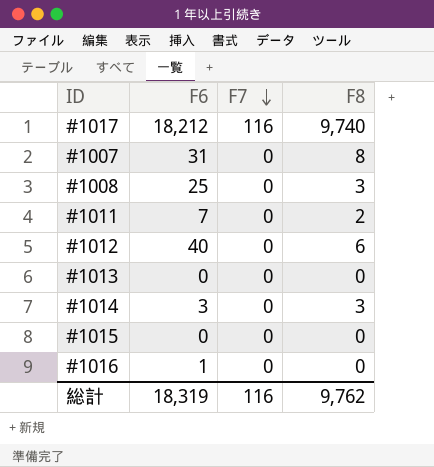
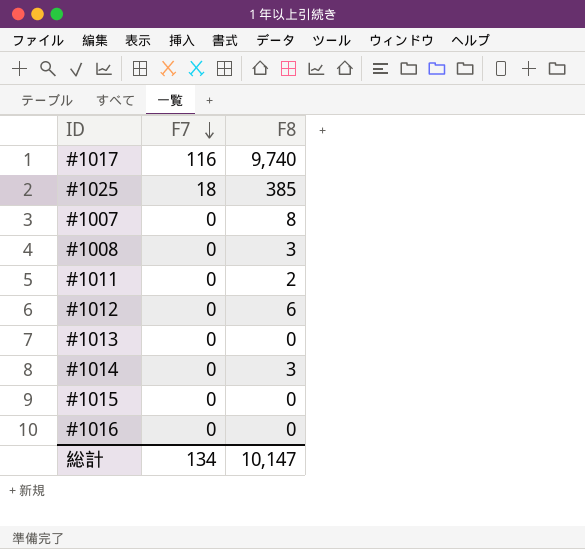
column F6 | position: 2 -> none
row #1025: none -> 18 | 385
総計 | F7: 116 -> 134
総計 | F8: 9,762 -> 10,147

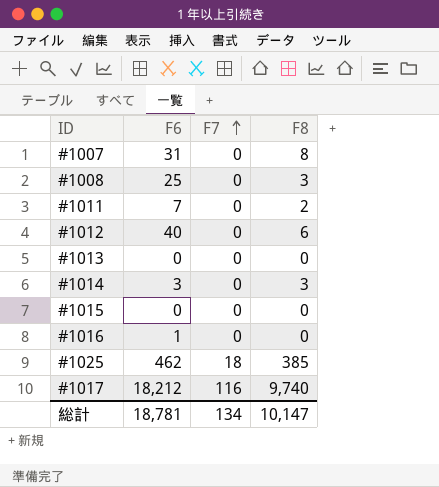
row order: F7 descending -> F7 ascending
column F6 | position: none -> 2

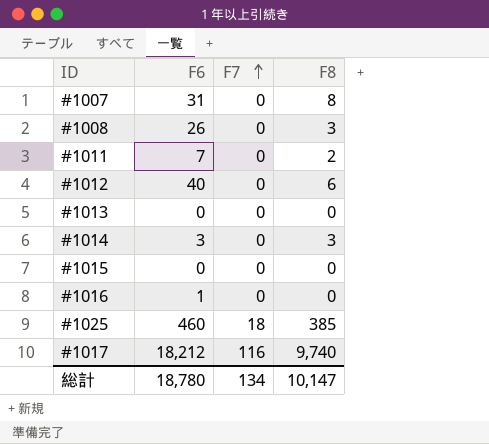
#1008 | F6: 25 -> 26
#1025 | F6: 462 -> 460
総計 | F6: 18,781 -> 18,780

